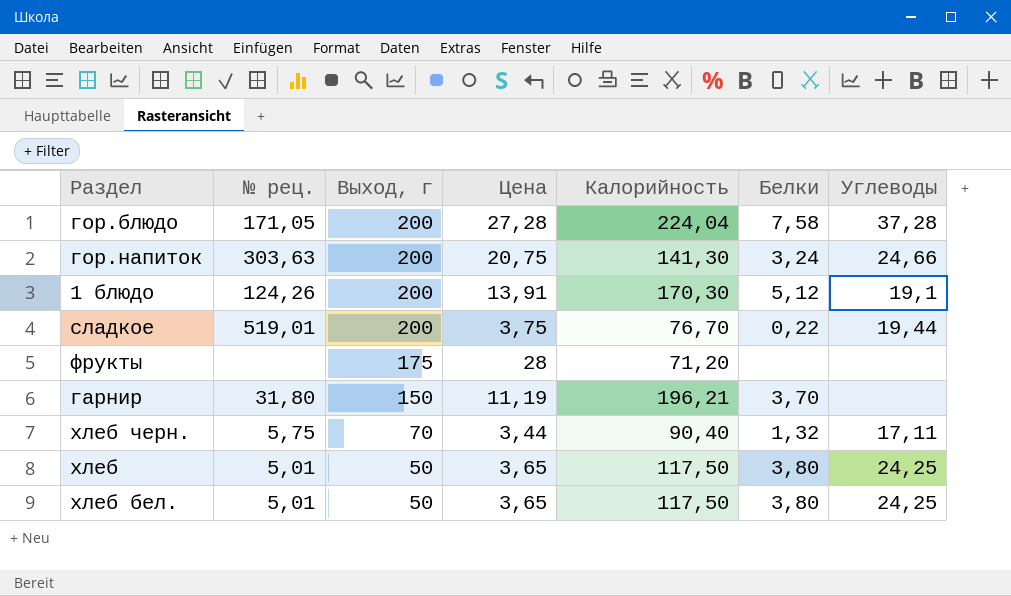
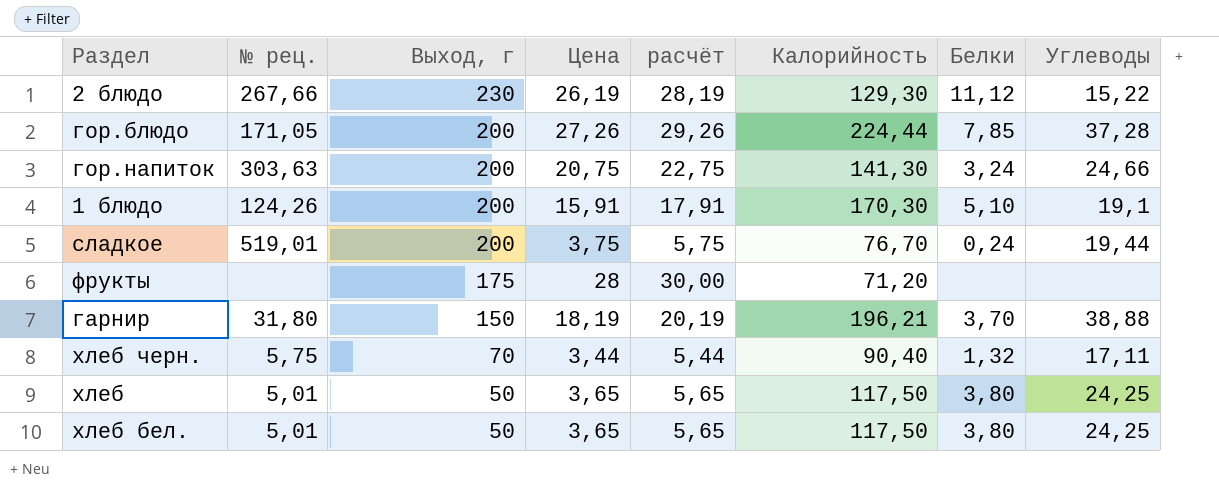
column расчёт | formula: none -> [Цена] + 2
row 2 блюдо: none -> 267,66 | 230 | 26,19 | 28,19 | 129,30 | 11,12 | 15,22
гор.блюдо | Цена: 27,28 -> 27,26
гор.блюдо | Калорийность: 224,04 -> 224,44
гор.блюдо | Белки: 7,58 -> 7,85
1 блюдо | Цена: 13,91 -> 15,91
1 блюдо | Белки: 5,12 -> 5,10
сладкое | Белки: 0,22 -> 0,24
гарнир | Цена: 11,19 -> 18,19
гарнир | Углеводы: none -> 38,88

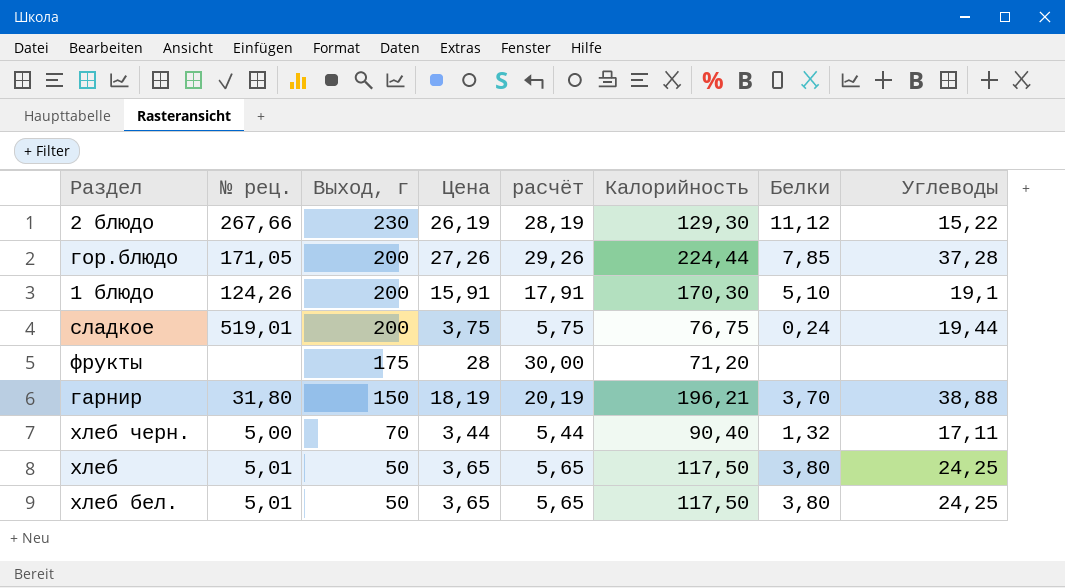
row гор.напиток: 303,63 | 200 | 20,75 | 22,75 | 141,30 | 3,24 | 24,66 -> none
сладкое | Калорийность: 76,70 -> 76,75
хлеб черн. | № рец.: 5,75 -> 5,00

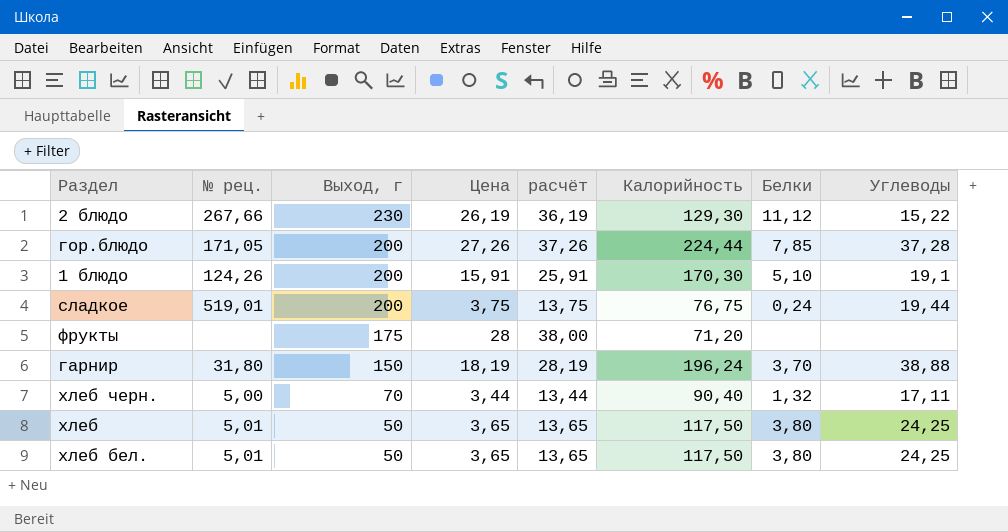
column расчёт | formula: [Цена] + 2 -> [Цена] + 10
гарнир | Калорийность: 196,21 -> 196,24

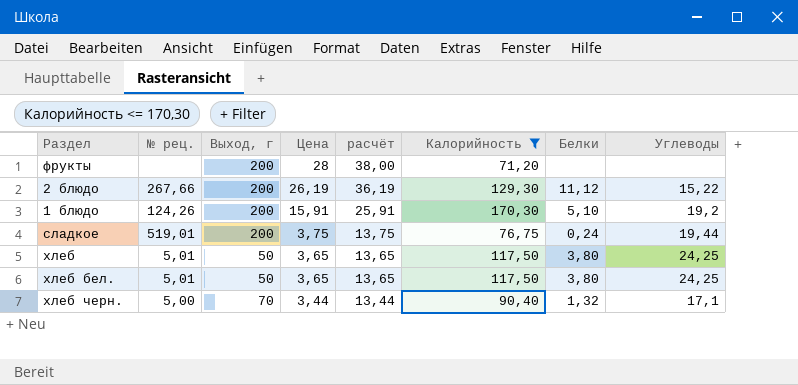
filter: none -> Калорийность <= 170,30
row order: Выход, г descending -> Цена descending
фрукты | Выход, г: 175 -> 200
2 блюдо | Выход, г: 230 -> 200
1 блюдо | Углеводы: 19,1 -> 19,2
хлеб черн. | Углеводы: 17,11 -> 17,1

